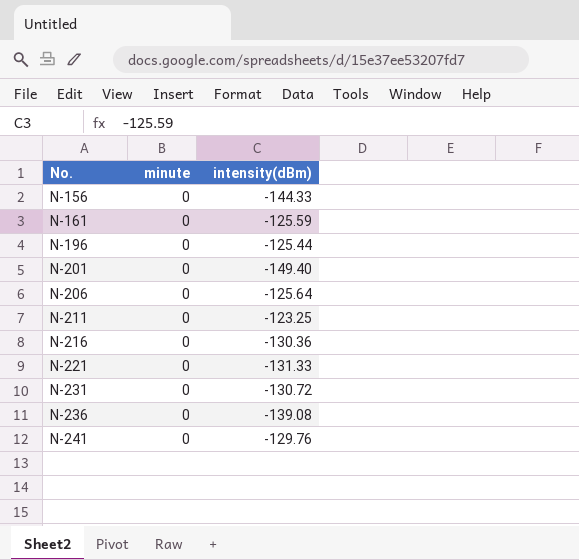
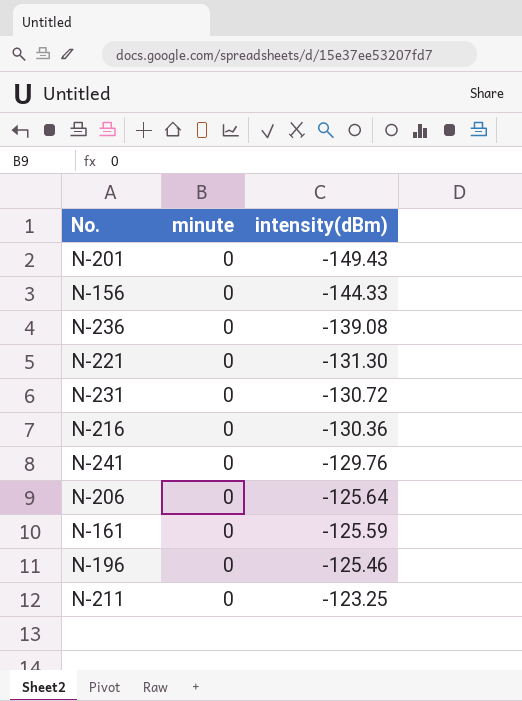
row order: No. ascending -> intensity(dBm) ascending
N-201 | intensity(dBm): -149.40 -> -149.43
N-221 | intensity(dBm): -131.33 -> -131.30
N-196 | intensity(dBm): -125.44 -> -125.46

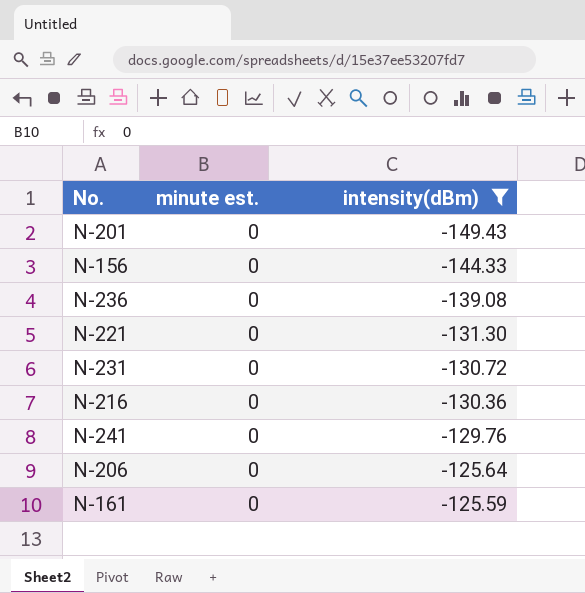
filter: none -> intensity(dBm) <= -125.59
column name: minute -> minute est.

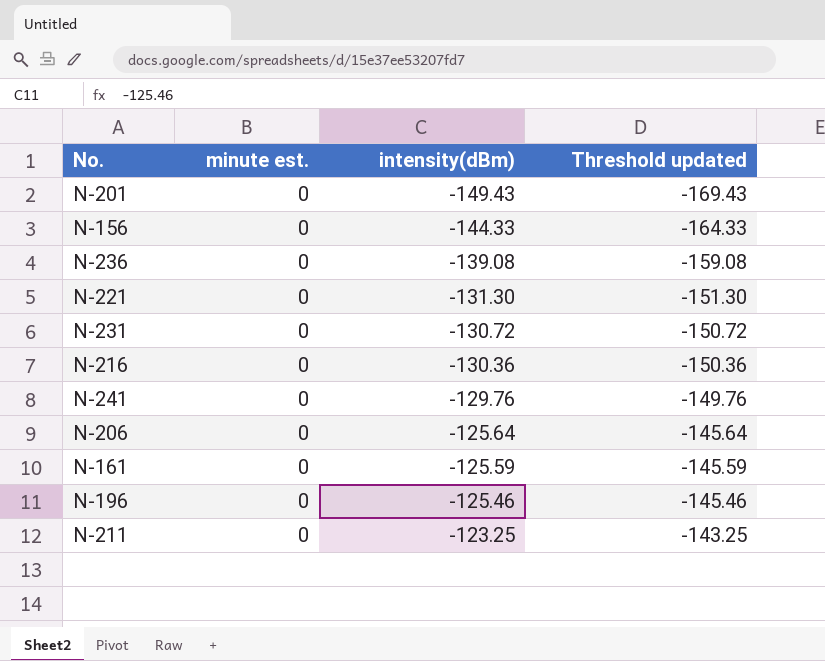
filter: intensity(dBm) <= -125.59 -> none
column Threshold updated | formula: none -> [intensity(dBm)] - 20

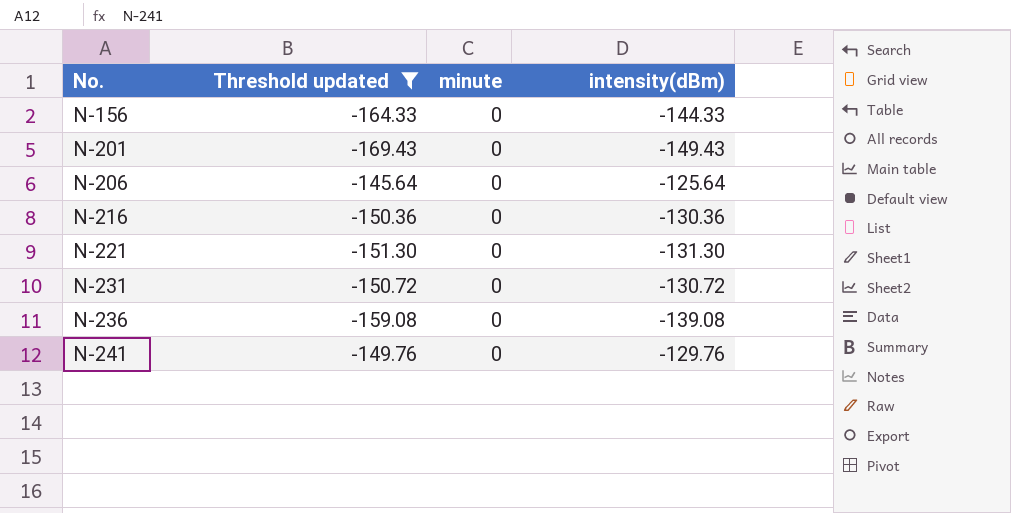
filter: none -> Threshold updated <= -145.64
row order: intensity(dBm) ascending -> No. ascending
column Threshold updated | position: 4 -> 2
column name: minute est. -> minute

